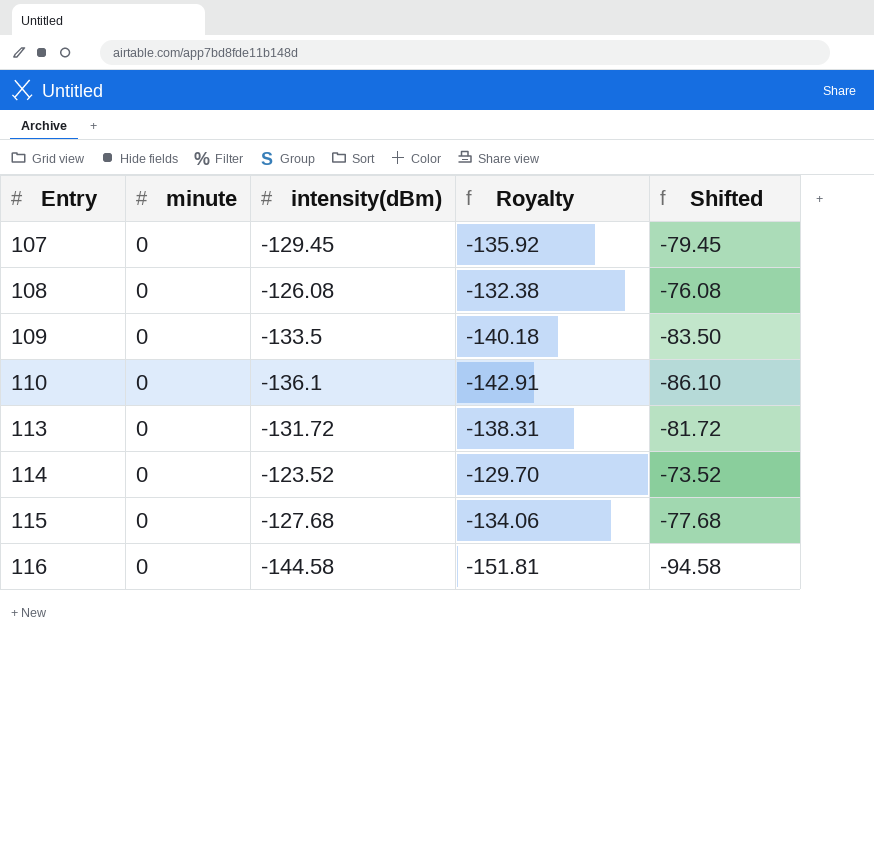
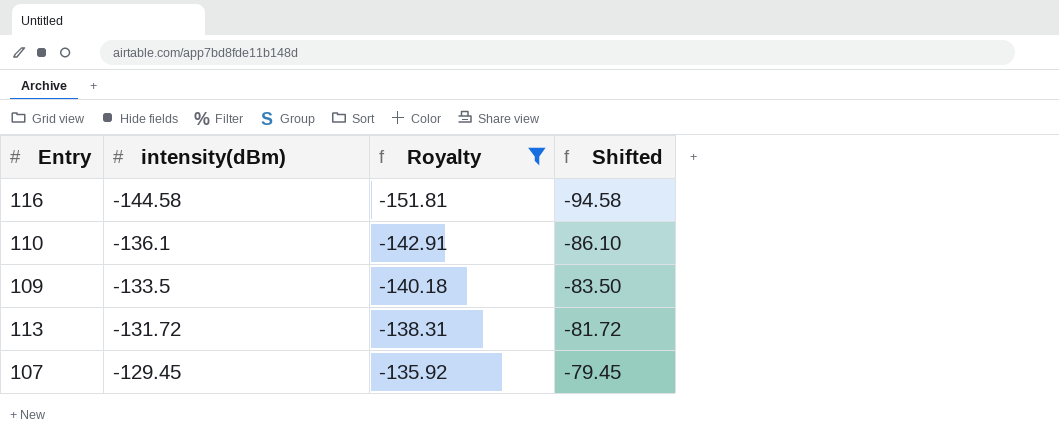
filter: none -> Royalty <= -135.92
row order: Entry ascending -> intensity(dBm) ascending
column minute | position: 2 -> none

